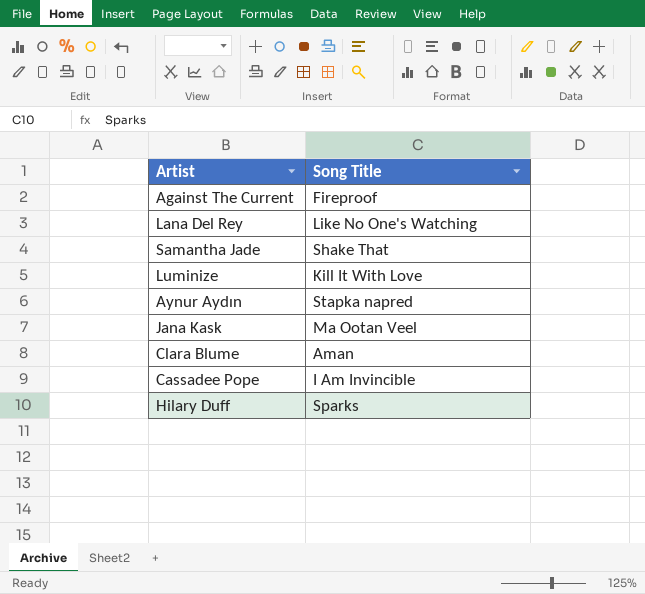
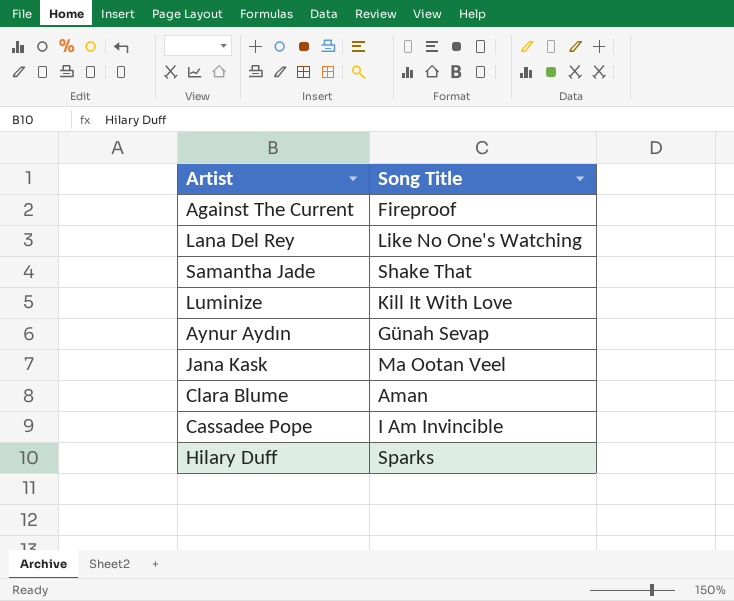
Aynur Aydın | Song Title: Stapka napred -> Günah Sevap

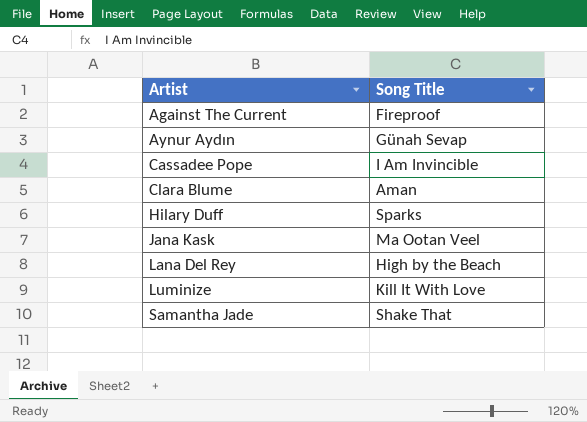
row order: none -> Artist ascending
Lana Del Rey | Song Title: Like No One's Watching -> High by the Beach

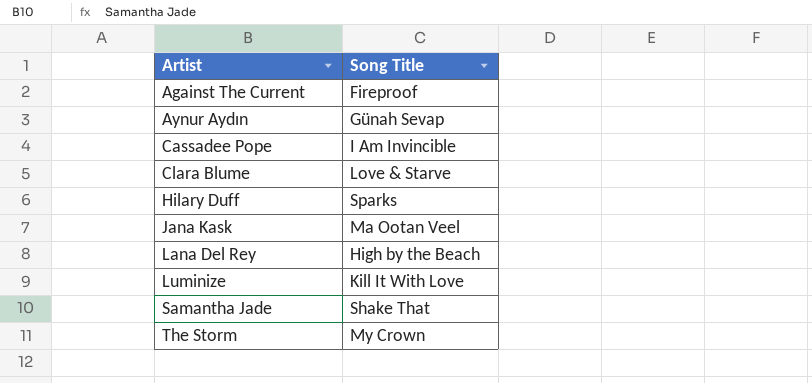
Clara Blume | Song Title: Aman -> Love & Starve
row The Storm: none -> My Crown

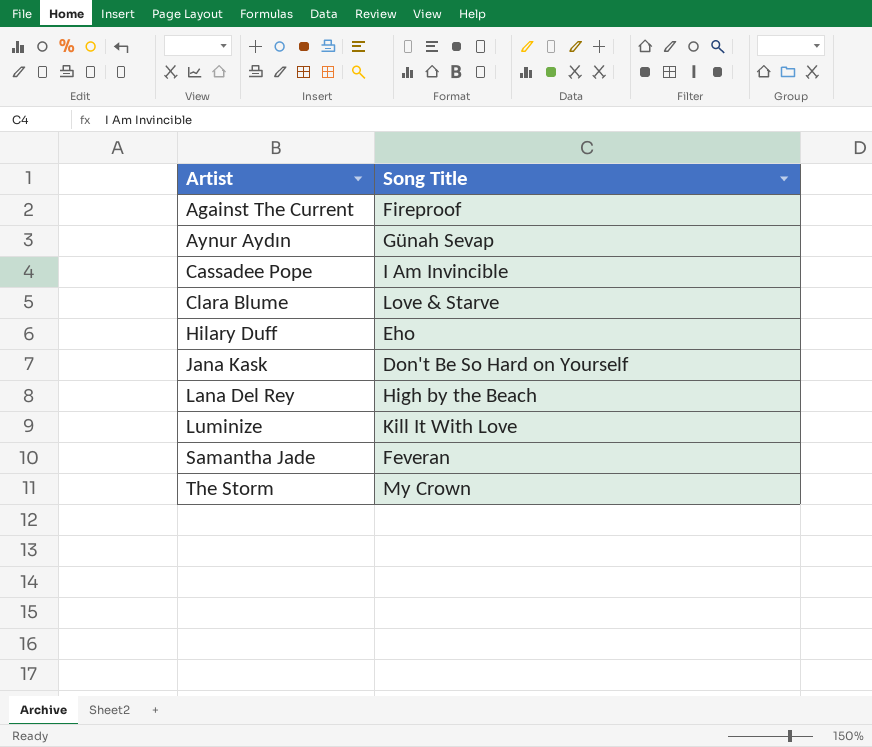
Hilary Duff | Song Title: Sparks -> Eho
Jana Kask | Song Title: Ma Ootan Veel -> Don't Be So Hard on Yourself
Samantha Jade | Song Title: Shake That -> Feveran

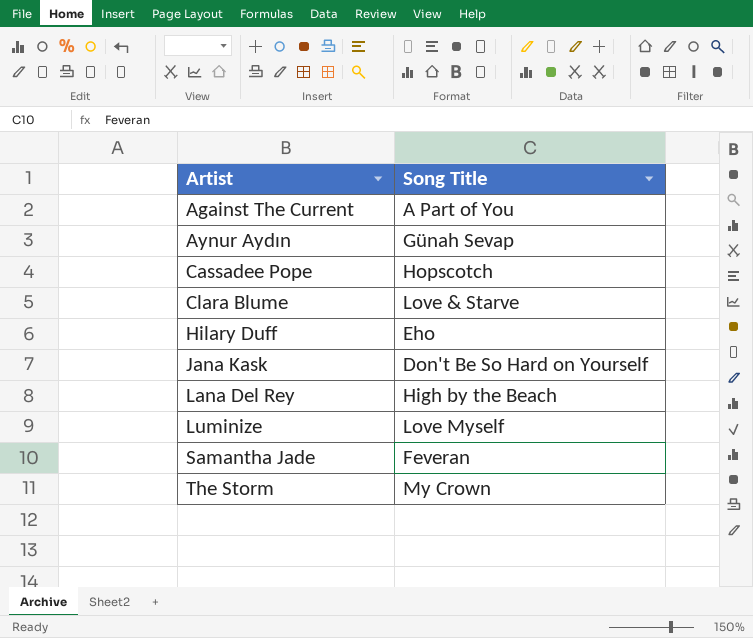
Against The Current | Song Title: Fireproof -> A Part of You
Cassadee Pope | Song Title: I Am Invincible -> Hopscotch
Luminize | Song Title: Kill It With Love -> Love Myself

